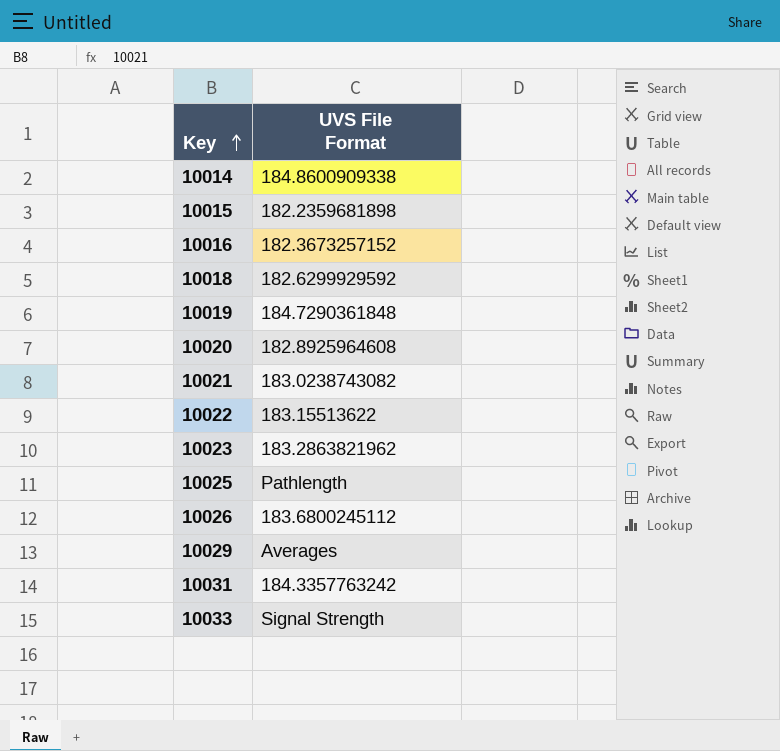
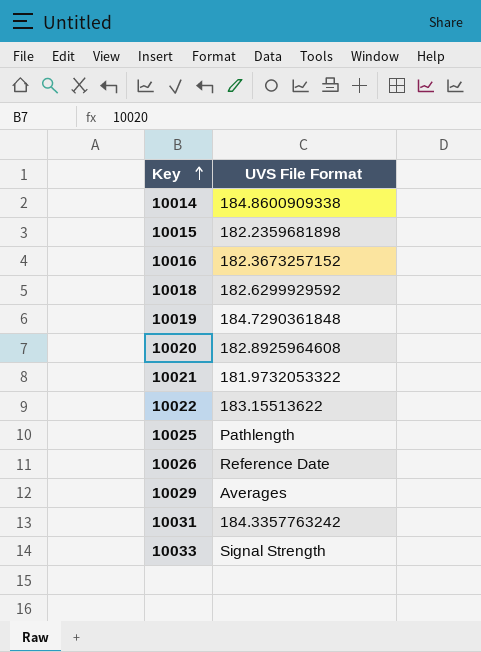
row 10023: 183.2863821962 -> none
10021 | UVS File Format: 183.0238743082 -> 181.9732053322
10026 | UVS File Format: 183.6800245112 -> Reference Date

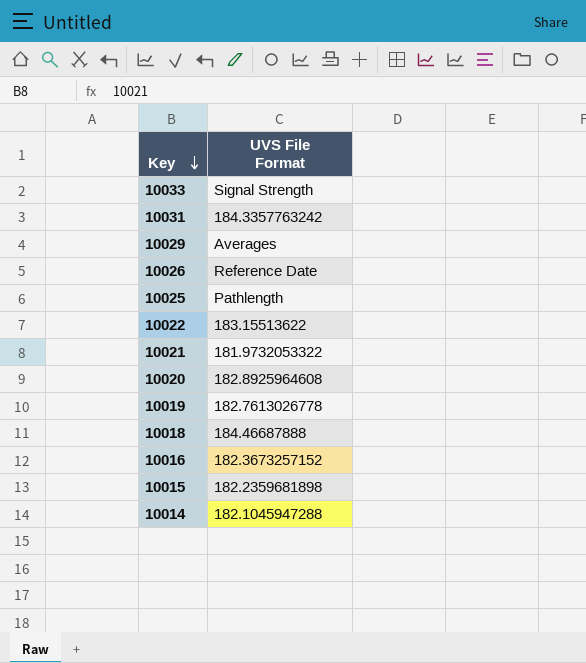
row order: Key ascending -> Key descending
10019 | UVS File Format: 184.7290361848 -> 182.7613026778
10018 | UVS File Format: 182.6299929592 -> 184.46687888
10014 | UVS File Format: 184.8600909338 -> 182.1045947288

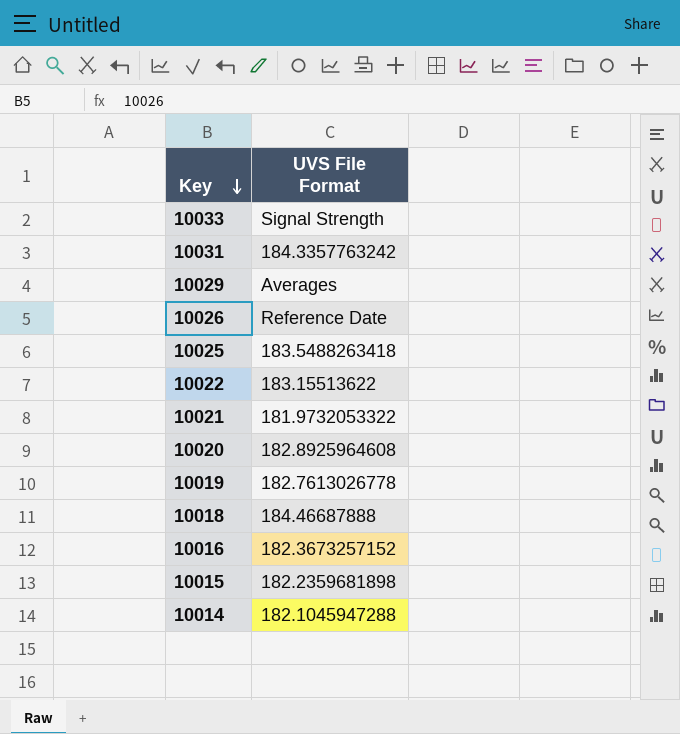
10025 | UVS File Format: Pathlength -> 183.5488263418

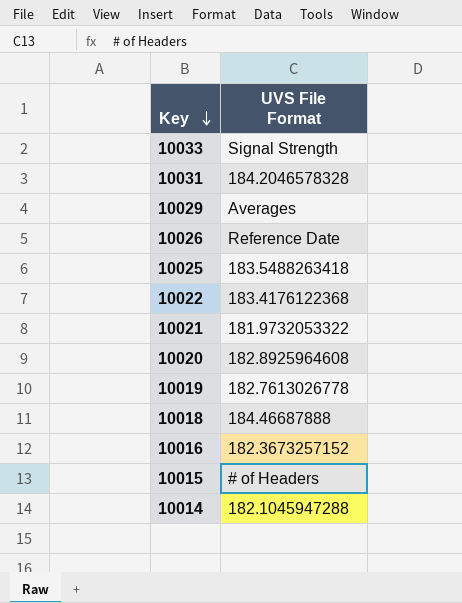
10031 | UVS File Format: 184.3357763242 -> 184.2046578328
10022 | UVS File Format: 183.15513622 -> 183.4176122368
10015 | UVS File Format: 182.2359681898 -> # of Headers

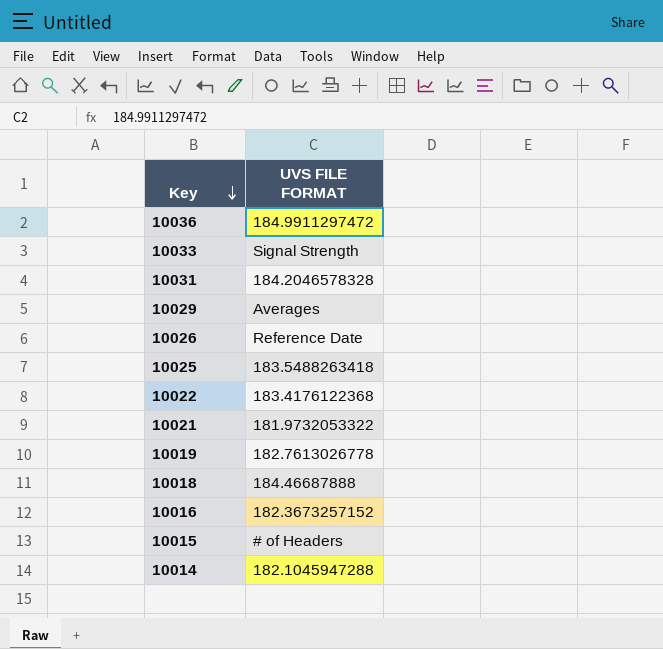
column name: UVS File Format -> UVS FILE FORMAT
row 10020: 182.8925964608 -> none
row 10036: none -> 184.9911297472

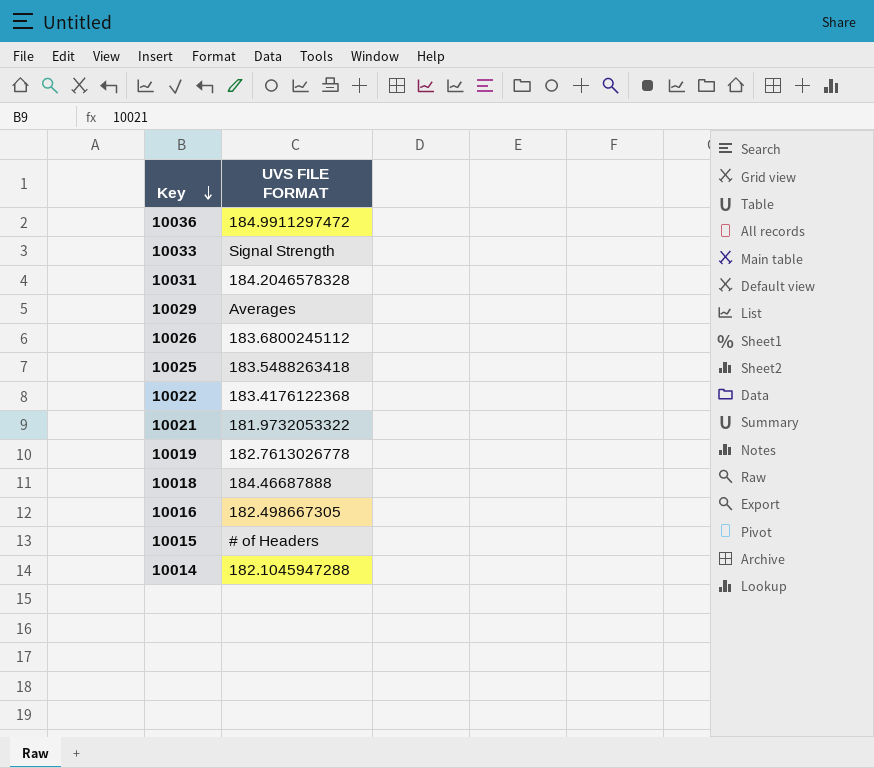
10026 | UVS FILE FORMAT: Reference Date -> 183.6800245112
10016 | UVS FILE FORMAT: 182.3673257152 -> 182.498667305

